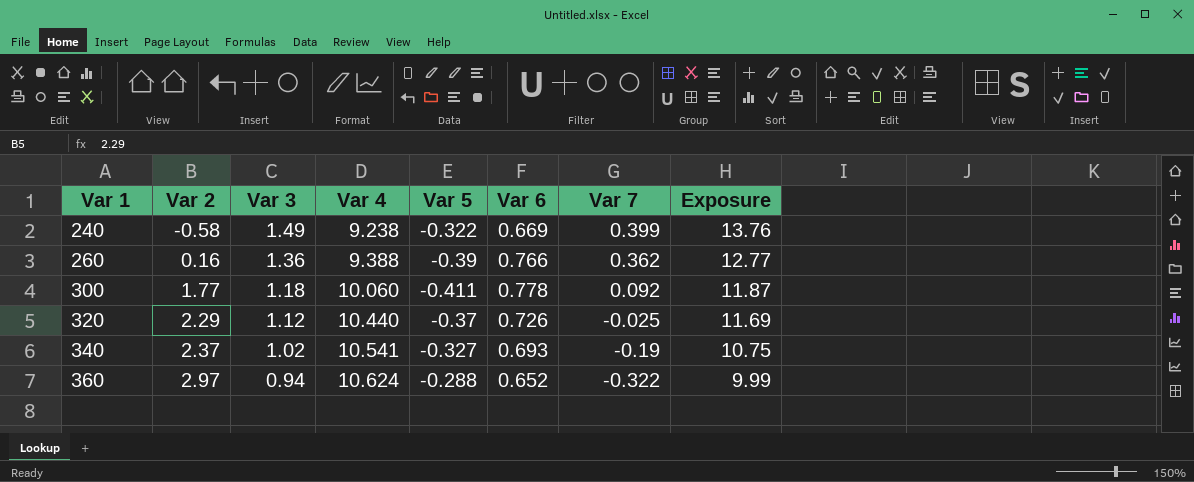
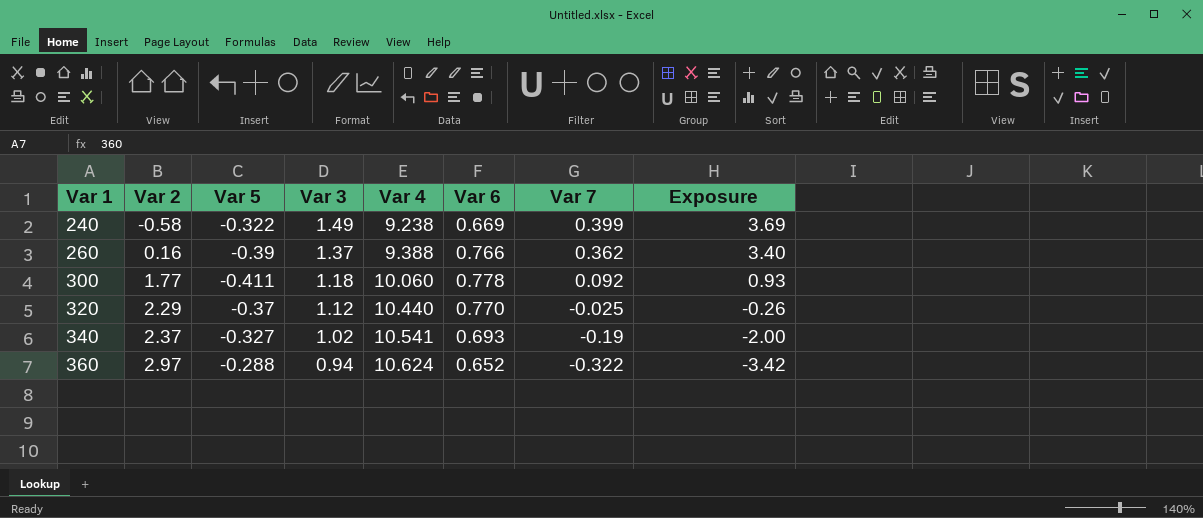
column Var 5 | position: 5 -> 3
column Exposure | formula: [Var 3] * [Var 4] -> [Var 4] * [Var 7]
260 | Var 3: 1.36 -> 1.37
320 | Var 6: 0.726 -> 0.770

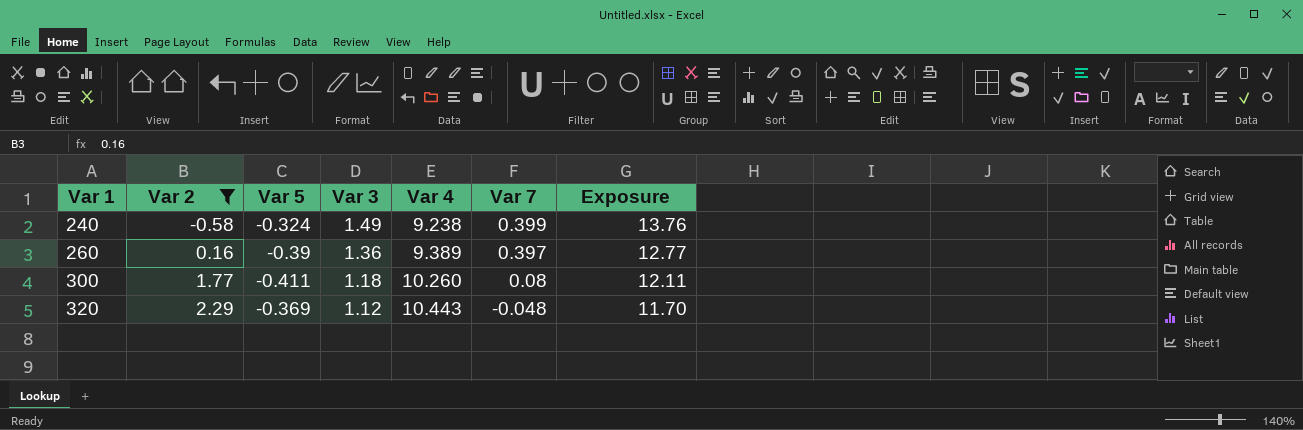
filter: none -> Var 2 <= 2.29
column Var 6 | position: 6 -> none
column Exposure | formula: [Var 4] * [Var 7] -> [Var 3] * [Var 4]
240 | Var 5: -0.322 -> -0.324
260 | Var 3: 1.37 -> 1.36
260 | Var 4: 9.388 -> 9.389
260 | Var 7: 0.362 -> 0.397
300 | Var 4: 10.060 -> 10.260
300 | Var 7: 0.092 -> 0.08
320 | Var 5: -0.37 -> -0.369
320 | Var 4: 10.440 -> 10.443
320 | Var 7: -0.025 -> -0.048

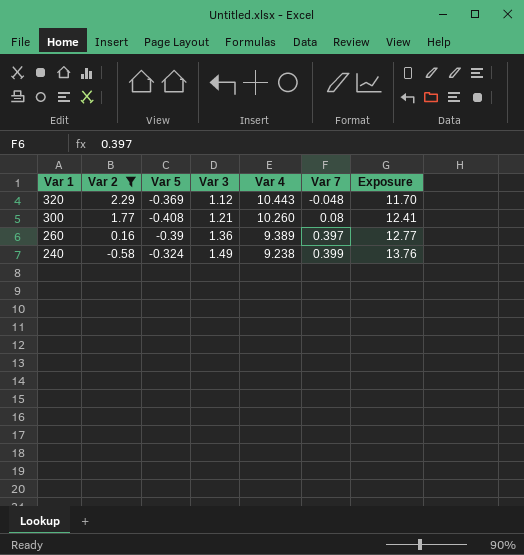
row order: Var 1 ascending -> Var 1 descending
300 | Var 5: -0.411 -> -0.408
300 | Var 3: 1.18 -> 1.21
300 | Exposure: 12.11 -> 12.41

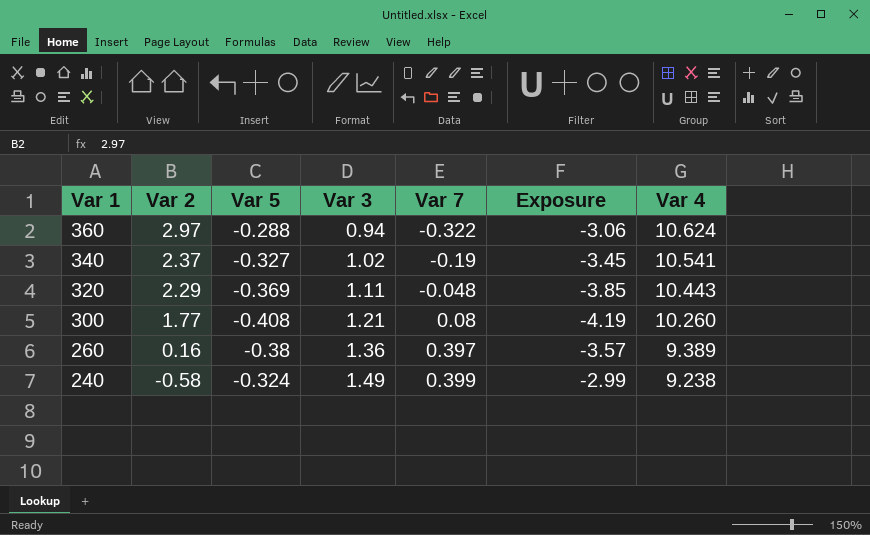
filter: Var 2 <= 2.29 -> none
column Exposure | formula: [Var 3] * [Var 4] -> [Var 5] * [Var 4]
column Var 4 | position: 5 -> 7
320 | Var 3: 1.12 -> 1.11
260 | Var 5: -0.39 -> -0.38

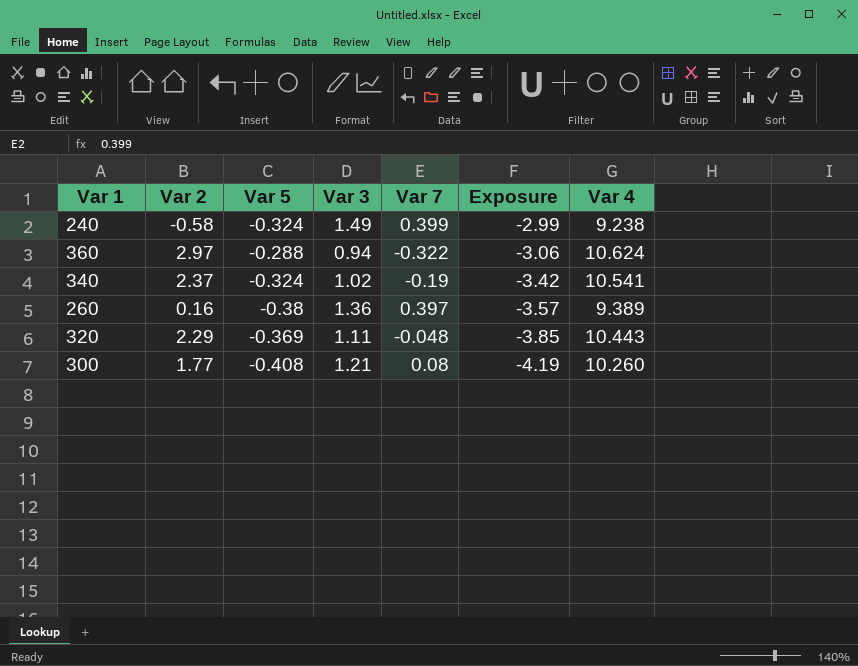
row order: Var 1 descending -> Exposure descending
340 | Var 5: -0.327 -> -0.324
340 | Exposure: -3.45 -> -3.42

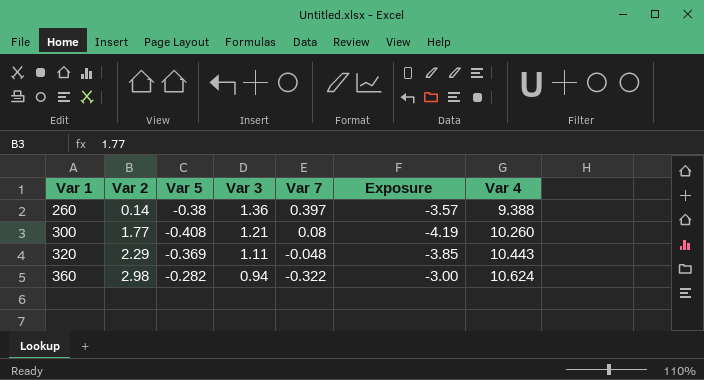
row order: Exposure descending -> Var 1 ascending
row 240: -0.58 | -0.324 | 1.49 | 0.399 | -2.99 | 9.238 -> none
row 340: 2.37 | -0.324 | 1.02 | -0.19 | -3.42 | 10.541 -> none
260 | Var 2: 0.16 -> 0.14
260 | Var 4: 9.389 -> 9.388
360 | Var 2: 2.97 -> 2.98
360 | Var 5: -0.288 -> -0.282
360 | Exposure: -3.06 -> -3.00

